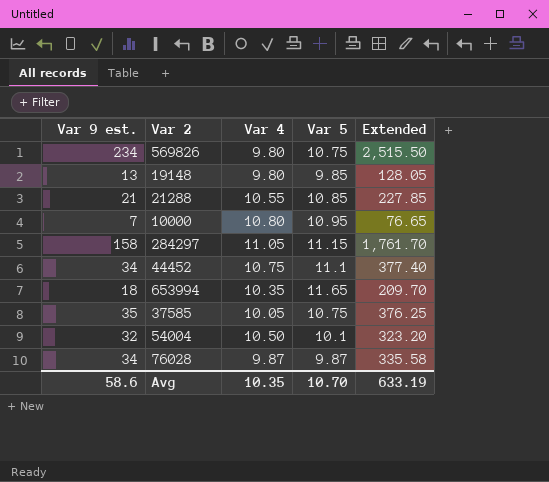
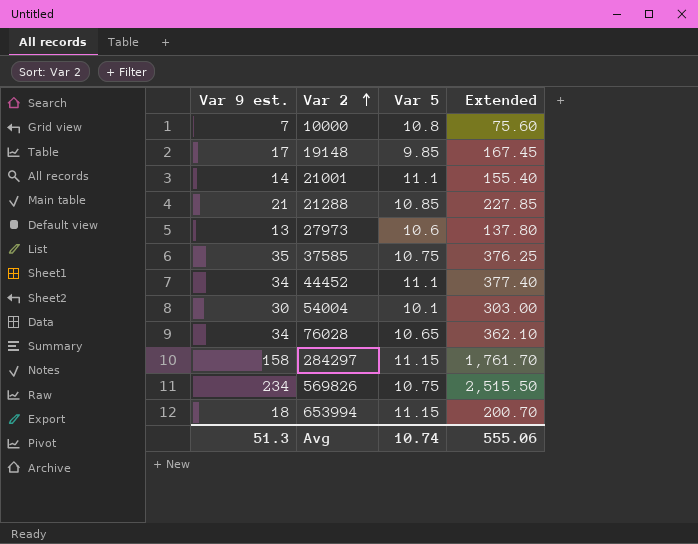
row order: none -> Var 2 ascending
column Var 4 | position: 3 -> none
10000 | Var 5: 10.95 -> 10.8
10000 | Extended: 76.65 -> 75.60
19148 | Var 9 est.: 13 -> 17
19148 | Extended: 128.05 -> 167.45
row 21001: none -> 14 | 11.1 | 155.40
row 27973: none -> 13 | 10.6 | 137.80
54004 | Var 9 est.: 32 -> 30
54004 | Extended: 323.20 -> 303.00
76028 | Var 5: 9.87 -> 10.65
76028 | Extended: 335.58 -> 362.10
653994 | Var 5: 11.65 -> 11.15
653994 | Extended: 209.70 -> 200.70
Avg | Var 9 est.: 58.6 -> 51.3
Avg | Var 5: 10.70 -> 10.74
Avg | Extended: 633.19 -> 555.06

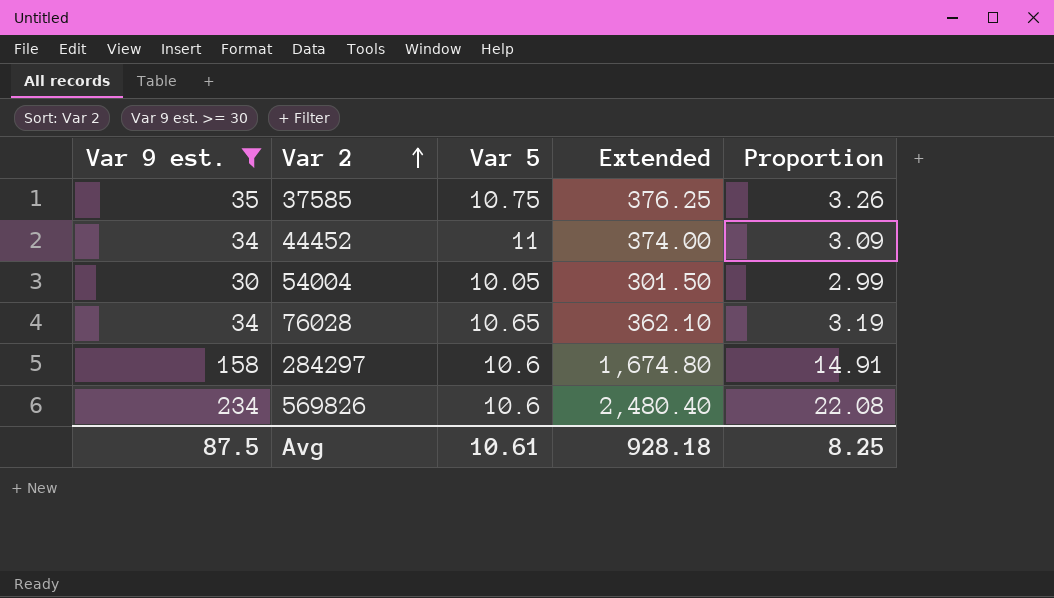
filter: none -> Var 9 est. >= 30
column Proportion | formula: none -> [Var 9 est.] / [Var 5]
44452 | Var 5: 11.1 -> 11
44452 | Extended: 377.40 -> 374.00
54004 | Var 5: 10.1 -> 10.05
54004 | Extended: 303.00 -> 301.50
284297 | Var 5: 11.15 -> 10.6
284297 | Extended: 1,761.70 -> 1,674.80
569826 | Var 5: 10.75 -> 10.6
569826 | Extended: 2,515.50 -> 2,480.40
Avg | Var 9 est.: 51.3 -> 87.5
Avg | Var 5: 10.74 -> 10.61
Avg | Extended: 555.06 -> 928.18

